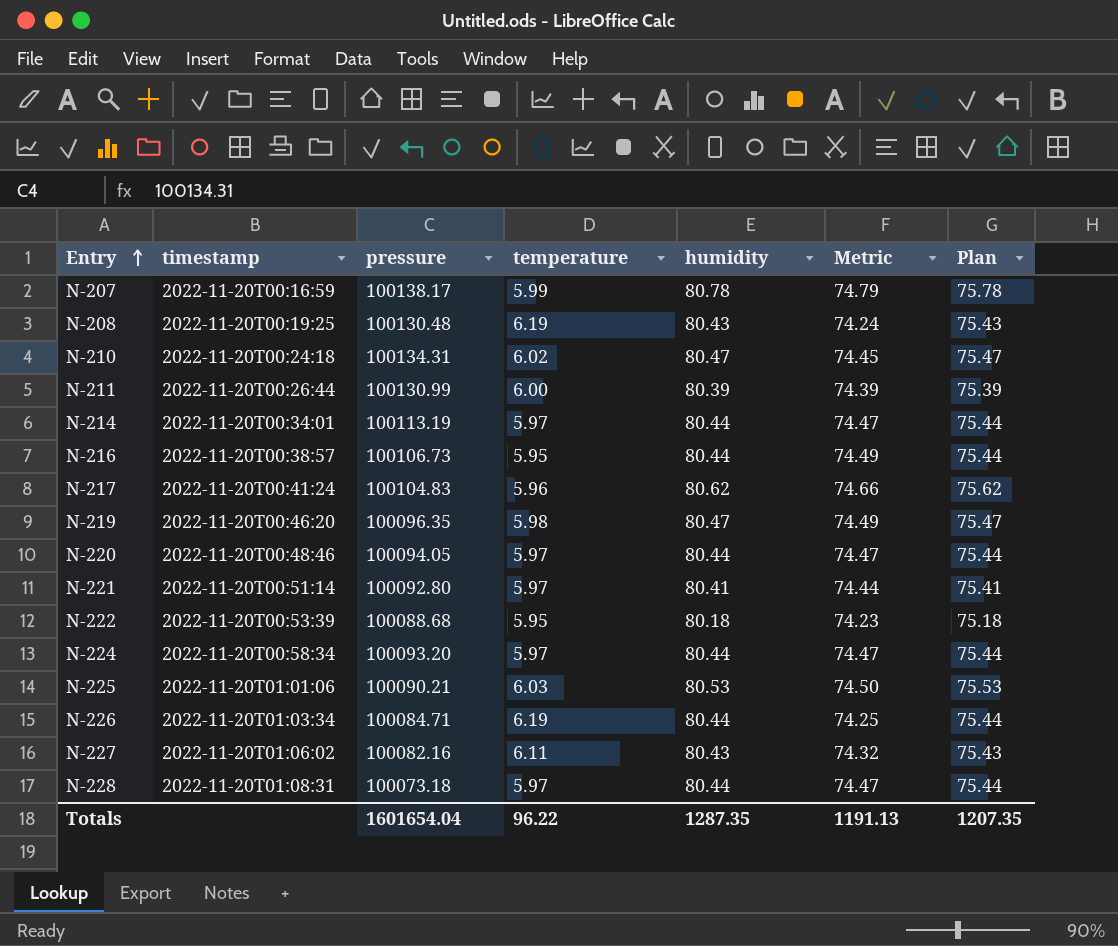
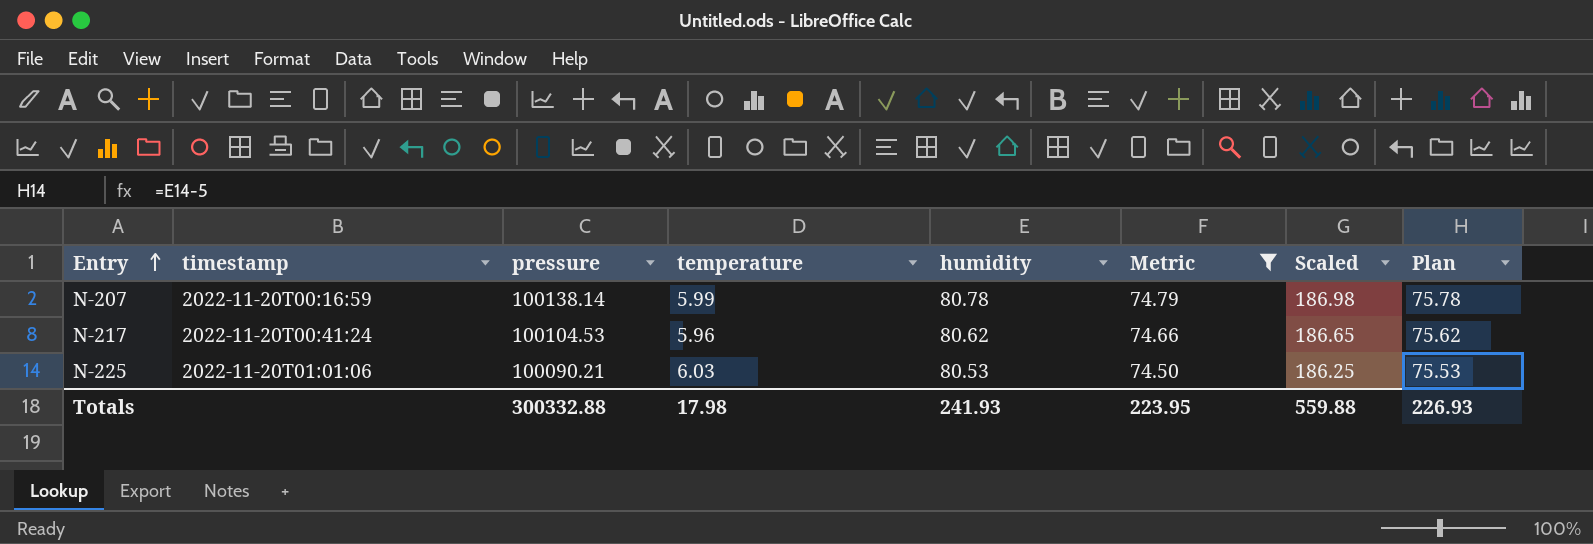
filter: none -> Metric >= 74.50
column Scaled | formula: none -> [Metric] * 2.5
N-207 | pressure: 100138.17 -> 100138.14
N-217 | pressure: 100104.83 -> 100104.53
Totals | pressure: 1601654.04 -> 300332.88
Totals | temperature: 96.22 -> 17.98
Totals | humidity: 1287.35 -> 241.93
Totals | Metric: 1191.13 -> 223.95
Totals | Plan: 1207.35 -> 226.93

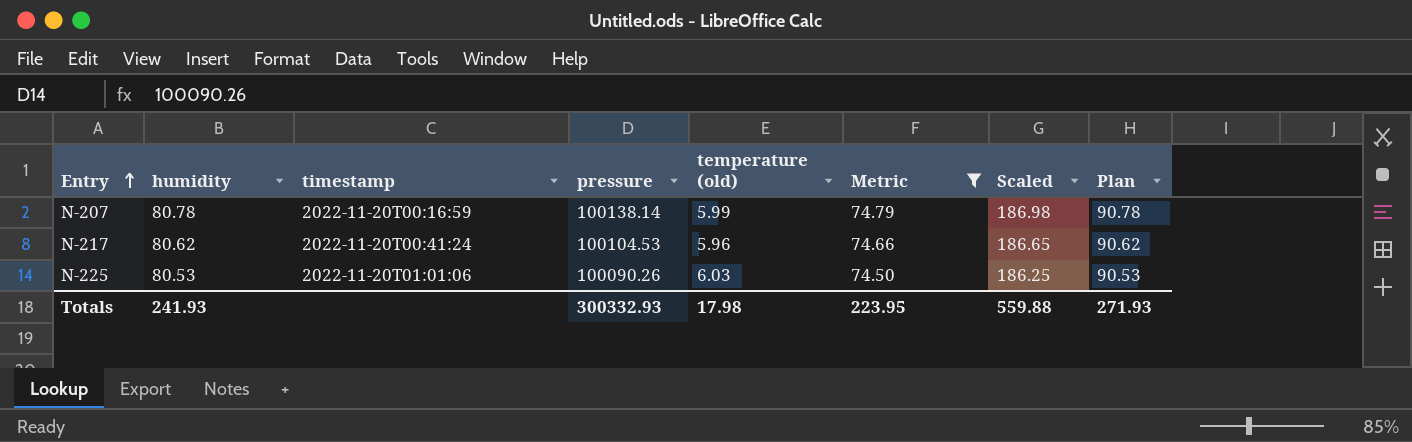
column humidity | position: 5 -> 2
column name: temperature -> temperature (old)
column Plan | formula: [humidity] - 5 -> [humidity] + 10
N-225 | pressure: 100090.21 -> 100090.26
Totals | pressure: 300332.88 -> 300332.93
Totals | Plan: 226.93 -> 271.93

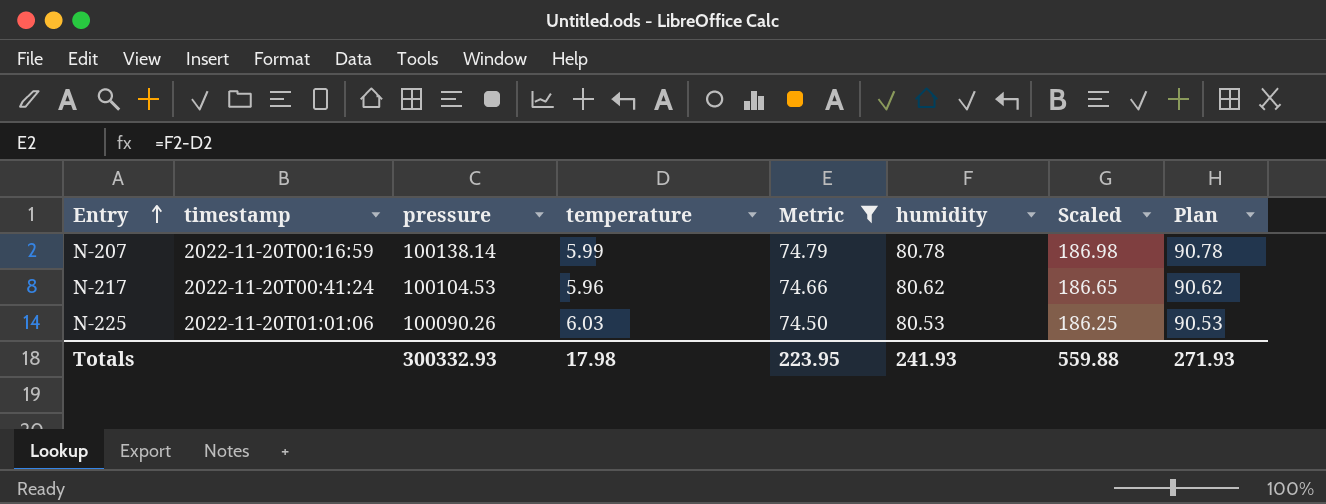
column name: temperature (old) -> temperature
column humidity | position: 2 -> 6

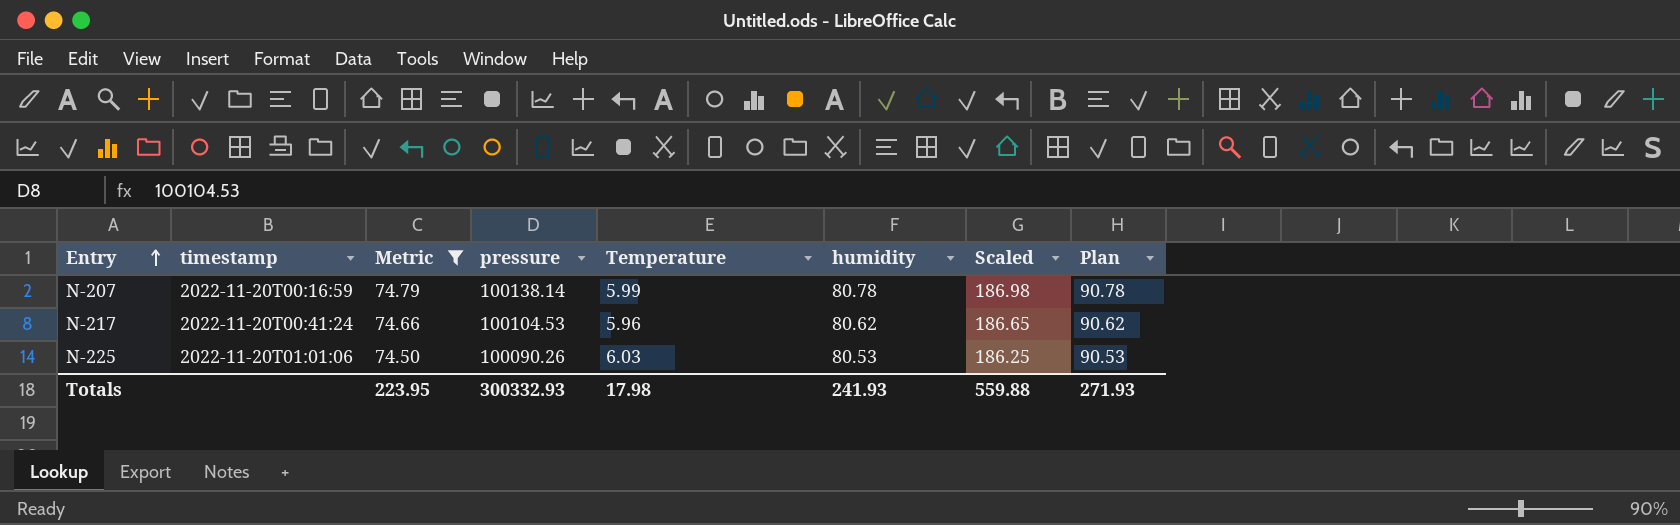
column Metric | position: 5 -> 3
column name: temperature -> Temperature

